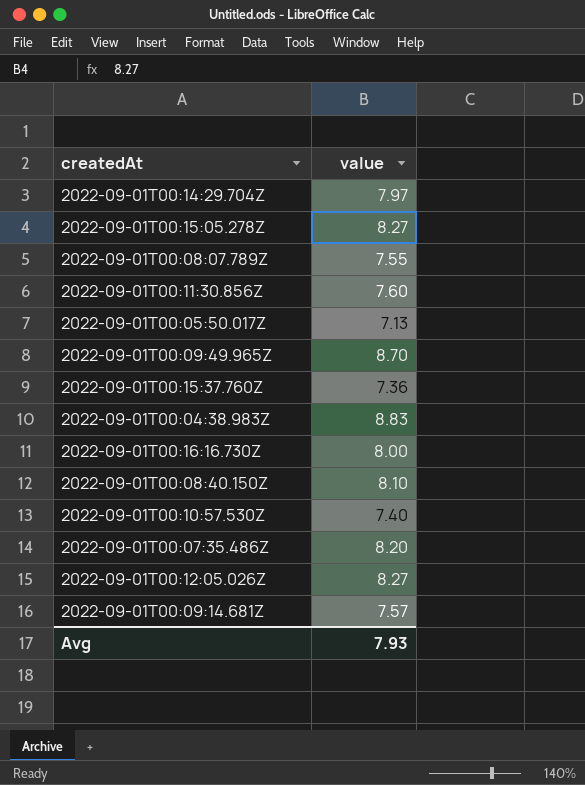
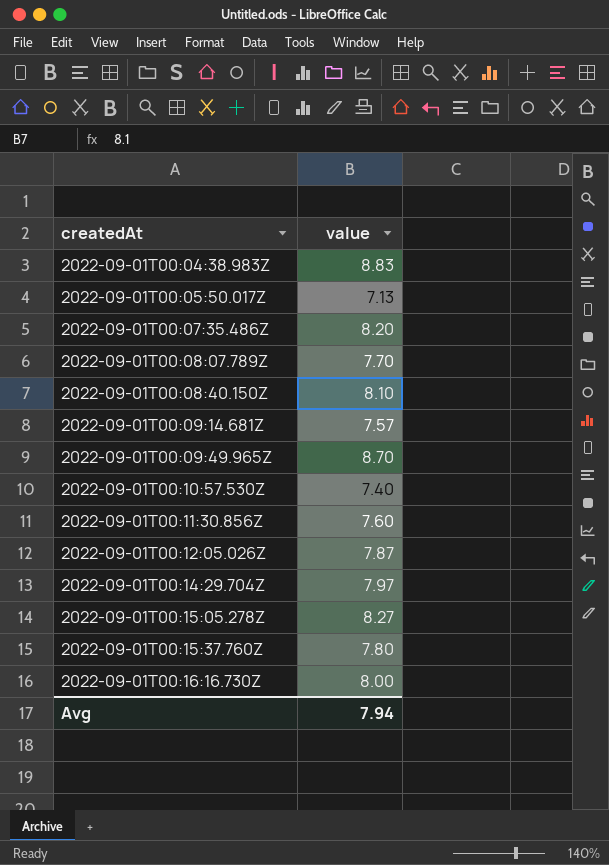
row order: none -> createdAt ascending
2022-09-01T00:08:07.789Z | value: 7.55 -> 7.70
2022-09-01T00:12:05.026Z | value: 8.27 -> 7.87
2022-09-01T00:15:37.760Z | value: 7.36 -> 7.80
Avg | value: 7.93 -> 7.94

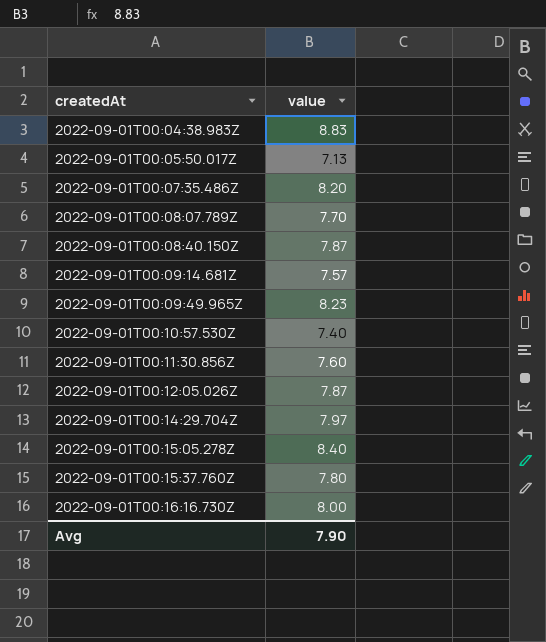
2022-09-01T00:08:40.150Z | value: 8.10 -> 7.87
2022-09-01T00:09:49.965Z | value: 8.70 -> 8.23
2022-09-01T00:15:05.278Z | value: 8.27 -> 8.40
Avg | value: 7.94 -> 7.90

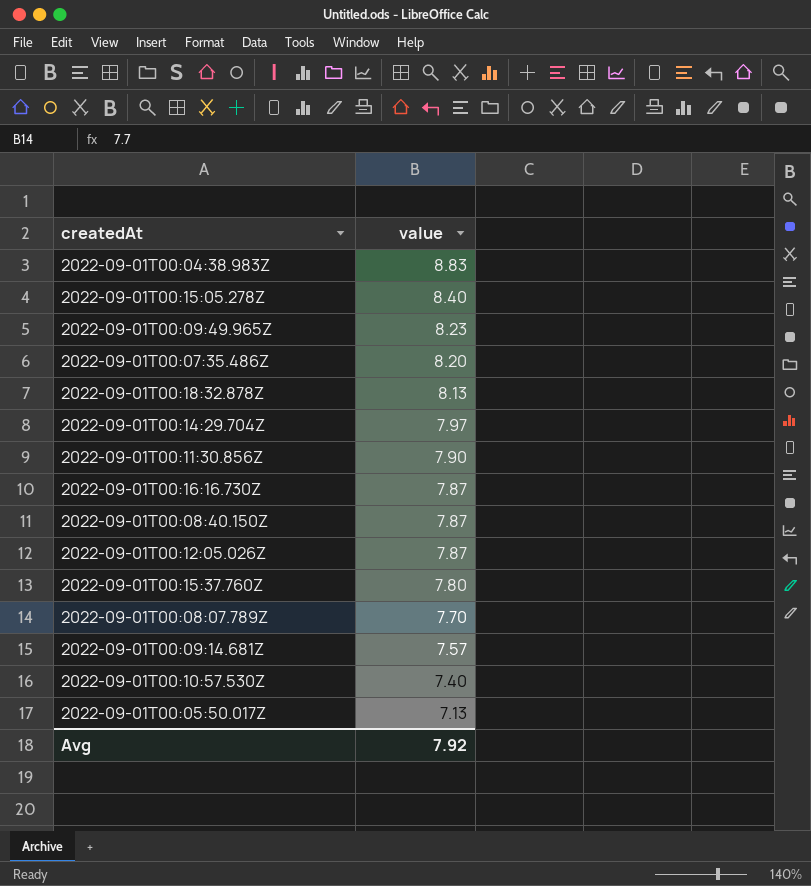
row order: createdAt ascending -> value descending
row 2022-09-01T00:18:32.878Z: none -> 8.13
2022-09-01T00:11:30.856Z | value: 7.60 -> 7.90
2022-09-01T00:16:16.730Z | value: 8.00 -> 7.87
Avg | value: 7.90 -> 7.92

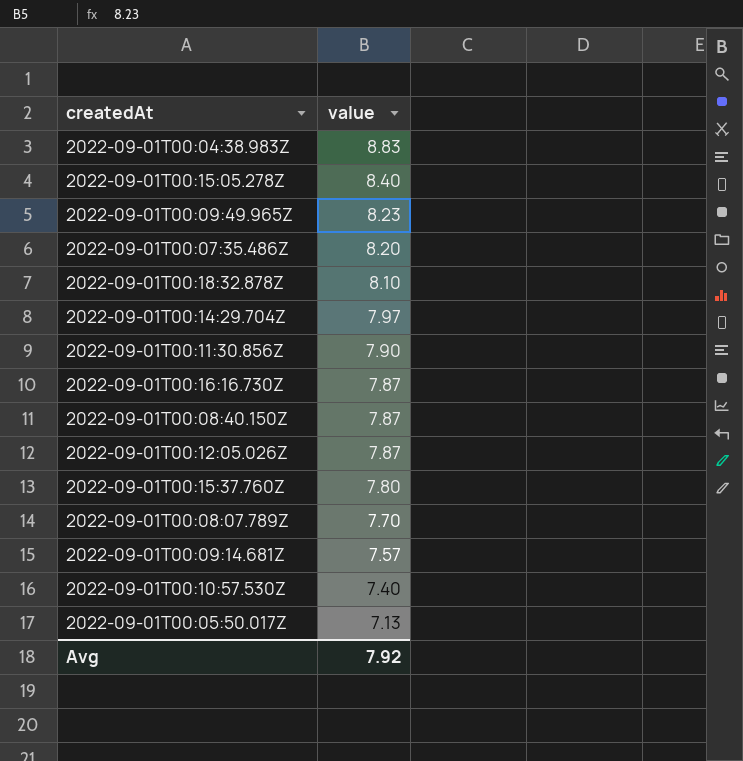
2022-09-01T00:18:32.878Z | value: 8.13 -> 8.10

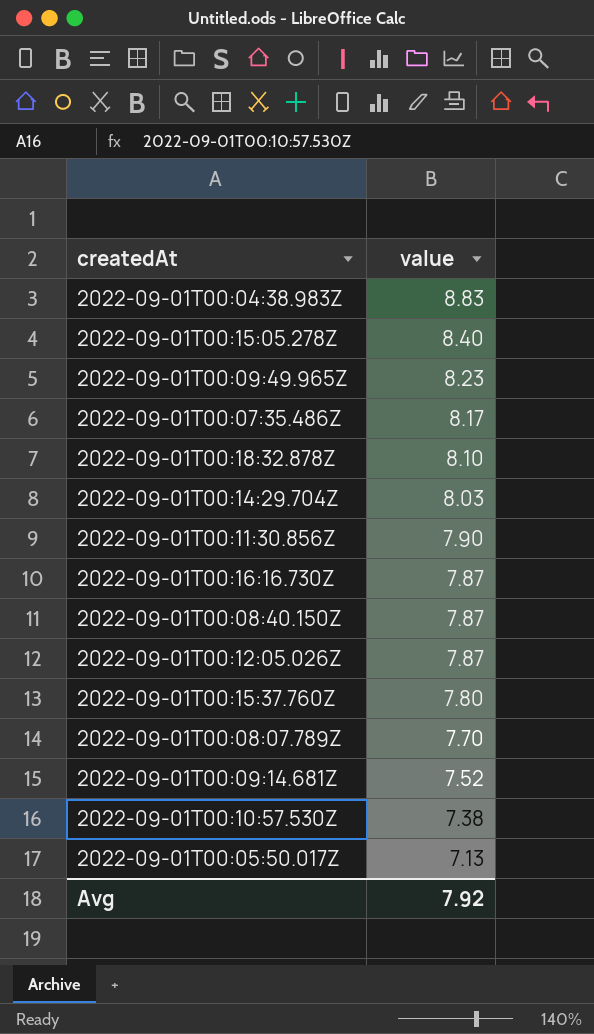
2022-09-01T00:07:35.486Z | value: 8.20 -> 8.17
2022-09-01T00:14:29.704Z | value: 7.97 -> 8.03
2022-09-01T00:09:14.681Z | value: 7.57 -> 7.52
2022-09-01T00:10:57.530Z | value: 7.40 -> 7.38

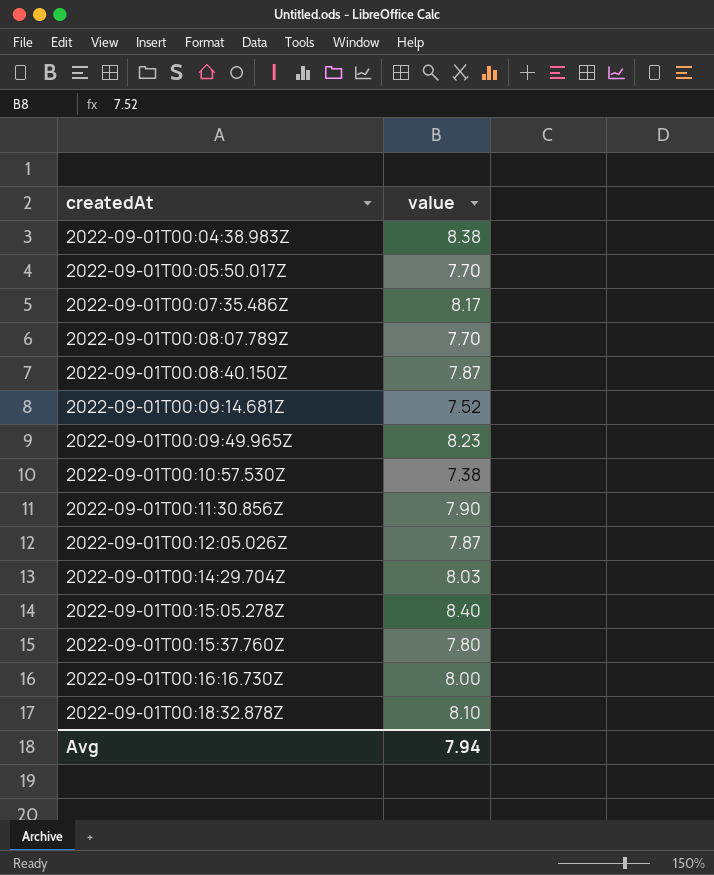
row order: value descending -> createdAt ascending
2022-09-01T00:04:38.983Z | value: 8.83 -> 8.38
2022-09-01T00:05:50.017Z | value: 7.13 -> 7.70
2022-09-01T00:16:16.730Z | value: 7.87 -> 8.00
Avg | value: 7.92 -> 7.94

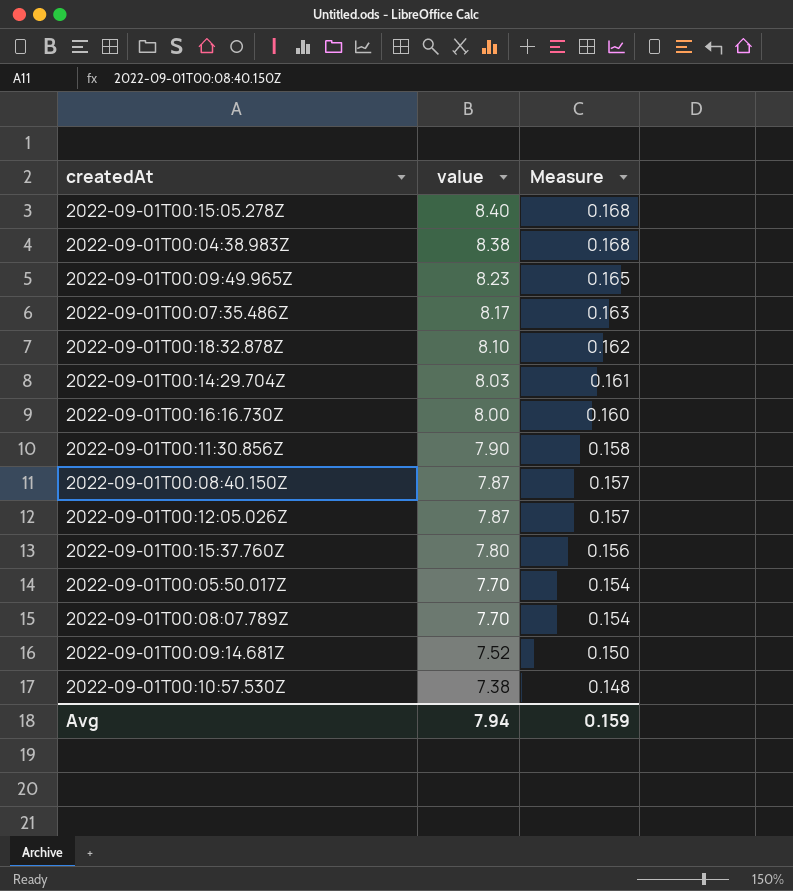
row order: createdAt ascending -> value descending
column Measure | formula: none -> [value] * 0.02

